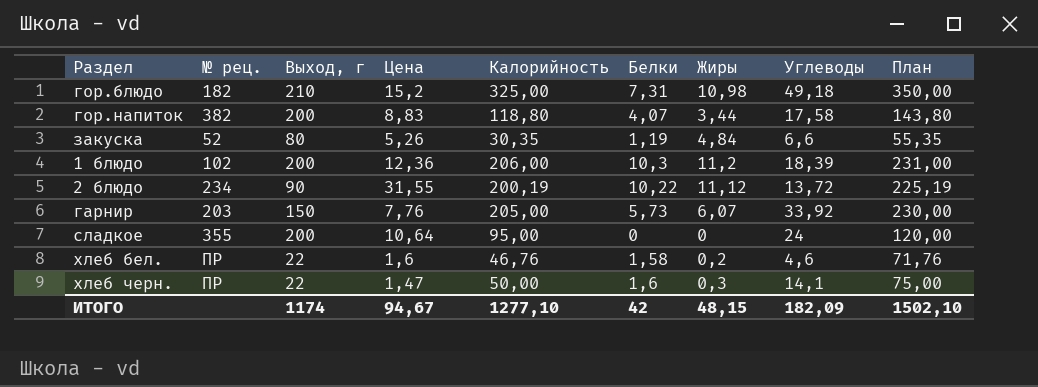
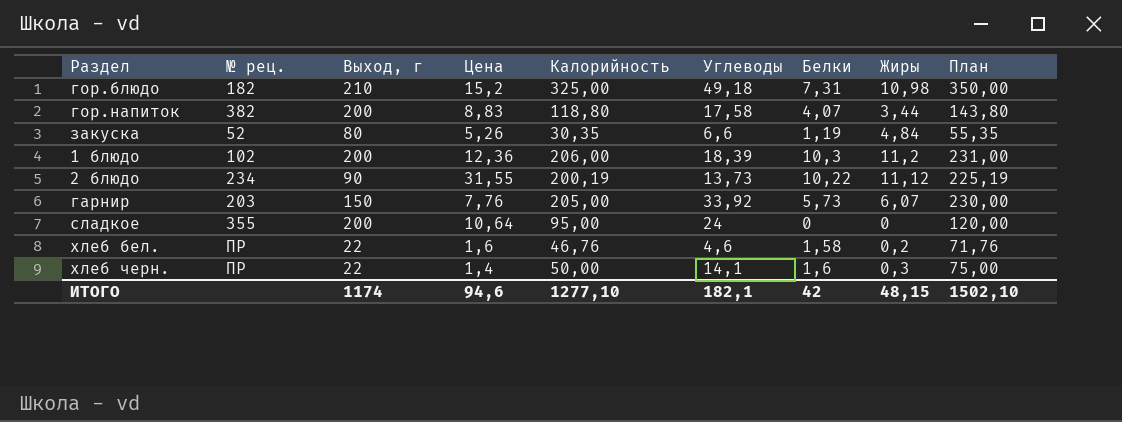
column Углеводы | position: 8 -> 6
2 блюдо | Углеводы: 13,72 -> 13,73
хлеб черн. | Цена: 1,47 -> 1,4
ИТОГО | Цена: 94,67 -> 94,6
ИТОГО | Углеводы: 182,09 -> 182,1

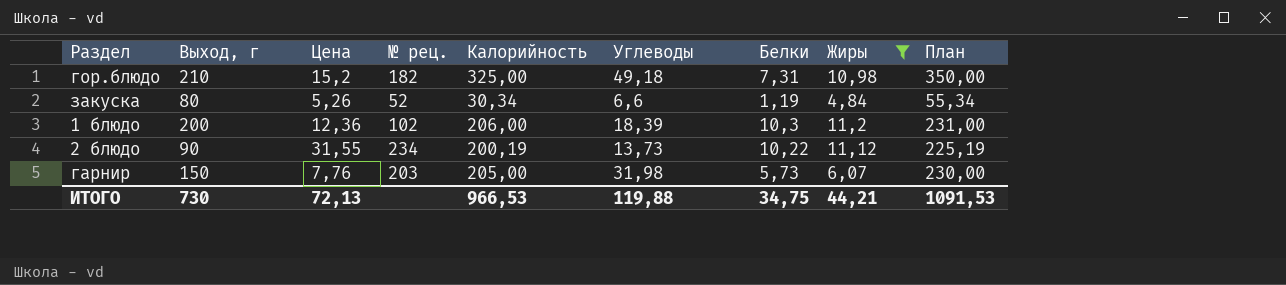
filter: none -> Жиры >= 4,84
column № рец. | position: 2 -> 4
закуска | Калорийность: 30,35 -> 30,34
закуска | План: 55,35 -> 55,34
гарнир | Углеводы: 33,92 -> 31,98
ИТОГО | Выход, г: 1174 -> 730
ИТОГО | Цена: 94,6 -> 72,13
ИТОГО | Калорийность: 1277,10 -> 966,53
ИТОГО | Углеводы: 182,1 -> 119,88
ИТОГО | Белки: 42 -> 34,75
ИТОГО | Жиры: 48,15 -> 44,21
ИТОГО | План: 1502,10 -> 1091,53

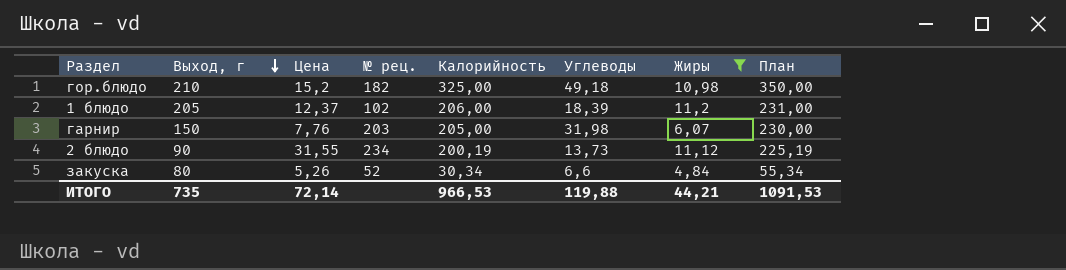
row order: none -> Выход, г descending
column Белки | position: 7 -> none
1 блюдо | Выход, г: 200 -> 205
1 блюдо | Цена: 12,36 -> 12,37
ИТОГО | Выход, г: 730 -> 735
ИТОГО | Цена: 72,13 -> 72,14

